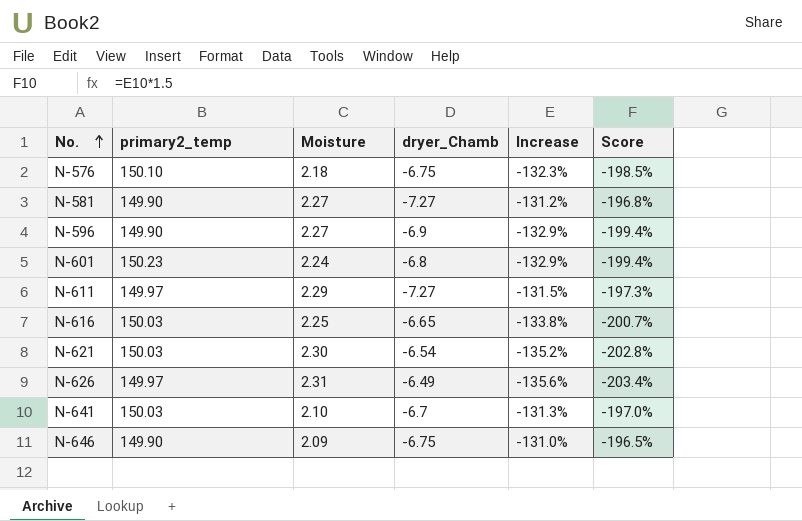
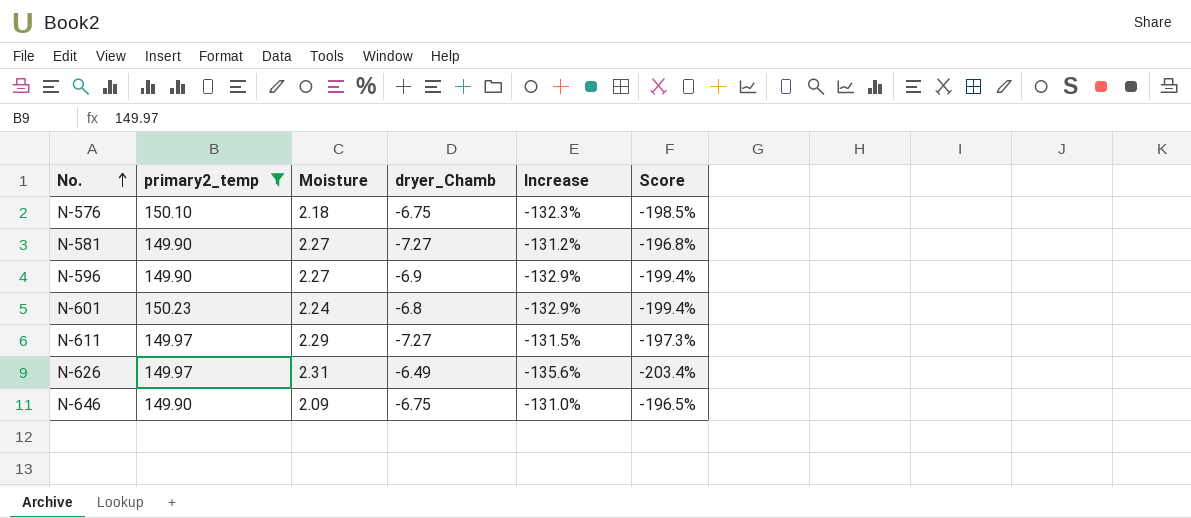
filter: none -> primary2_temp != 150.03

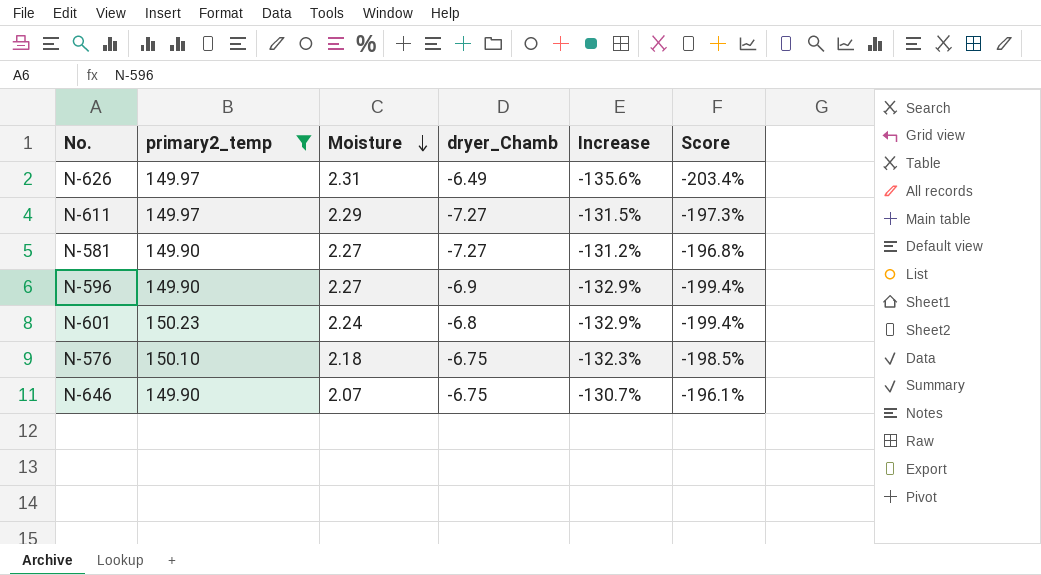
row order: No. ascending -> Moisture descending
N-646 | Moisture: 2.09 -> 2.07
N-646 | Increase: -131.0% -> -130.7%
N-646 | Score: -196.5% -> -196.1%

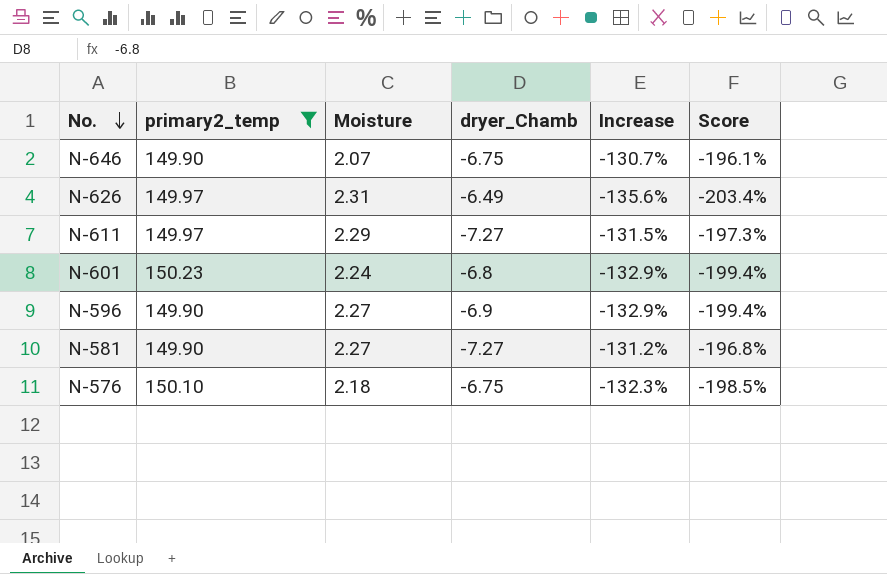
row order: Moisture descending -> No. descending

